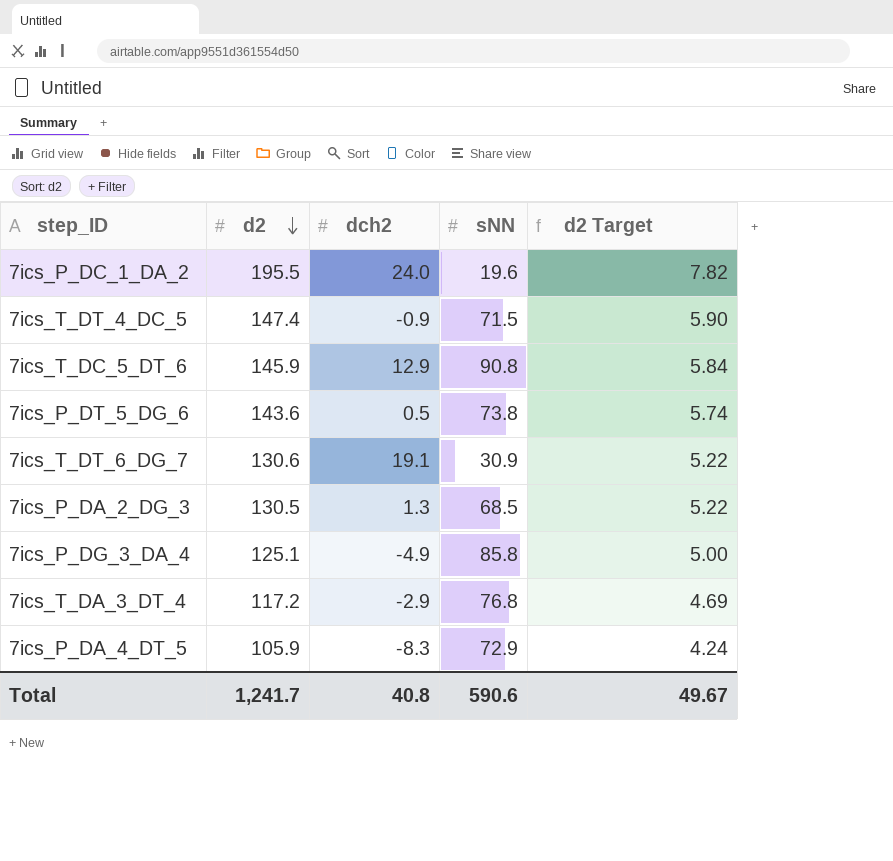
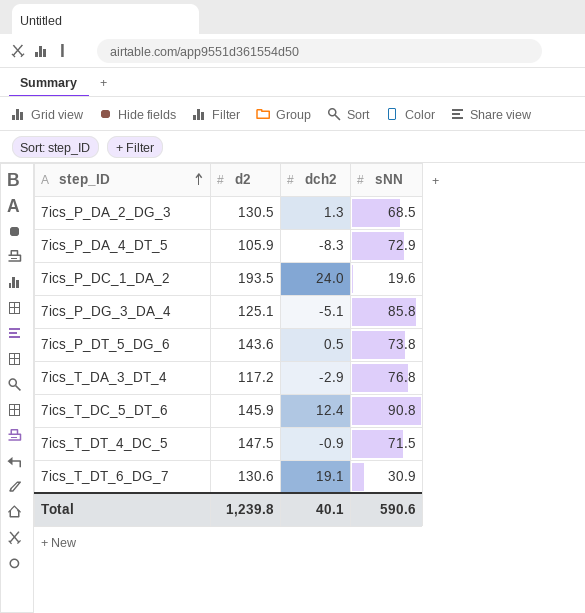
row order: d2 descending -> step_ID ascending
column d2 Target | formula: [d2] * 0.04 -> none
7ics_P_DC_1_DA_2 | d2: 195.5 -> 193.5
7ics_P_DG_3_DA_4 | dch2: -4.9 -> -5.1
7ics_T_DC_5_DT_6 | dch2: 12.9 -> 12.4
7ics_T_DT_4_DC_5 | d2: 147.4 -> 147.5
Total | d2: 1,241.7 -> 1,239.8
Total | dch2: 40.8 -> 40.1

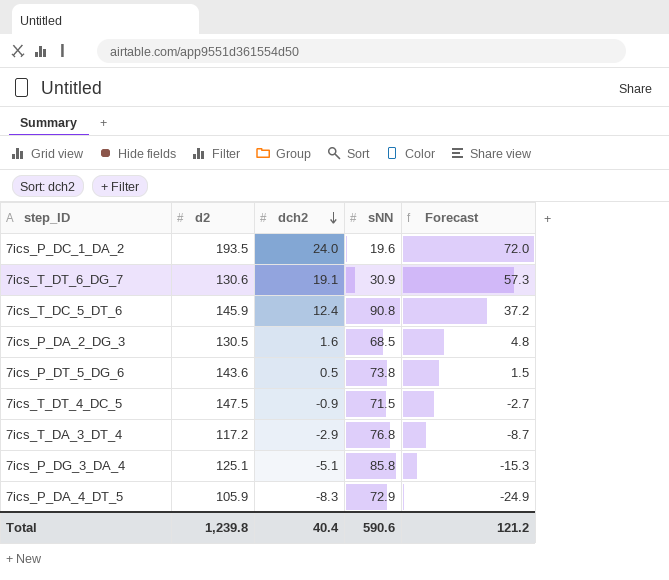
row order: step_ID ascending -> dch2 descending
column Forecast | formula: none -> [dch2] * 3
7ics_P_DA_2_DG_3 | dch2: 1.3 -> 1.6
Total | dch2: 40.1 -> 40.4

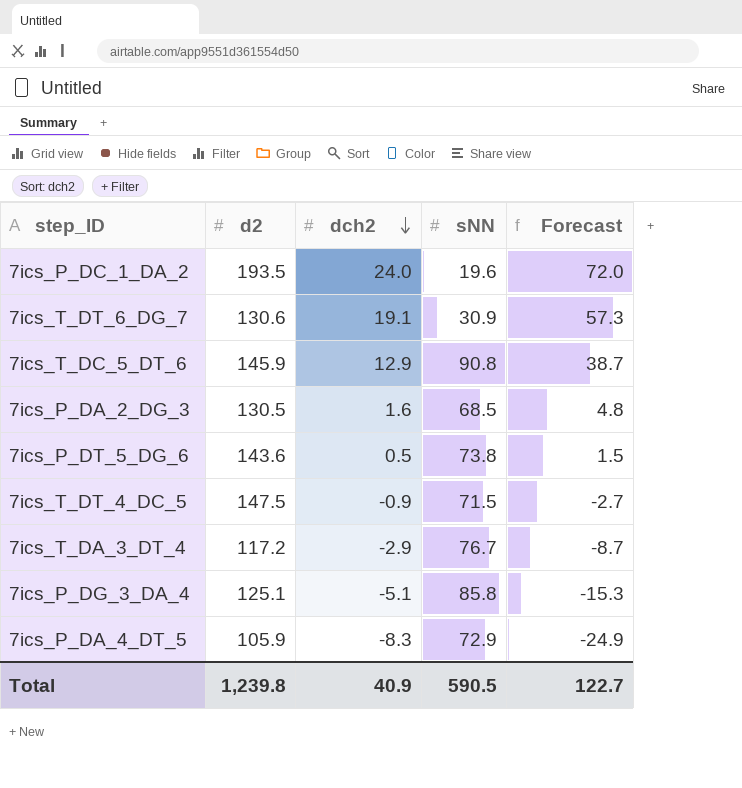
7ics_T_DC_5_DT_6 | dch2: 12.4 -> 12.9
7ics_T_DC_5_DT_6 | Forecast: 37.2 -> 38.7
7ics_T_DA_3_DT_4 | sNN: 76.8 -> 76.7
Total | dch2: 40.4 -> 40.9
Total | sNN: 590.6 -> 590.5
Total | Forecast: 121.2 -> 122.7

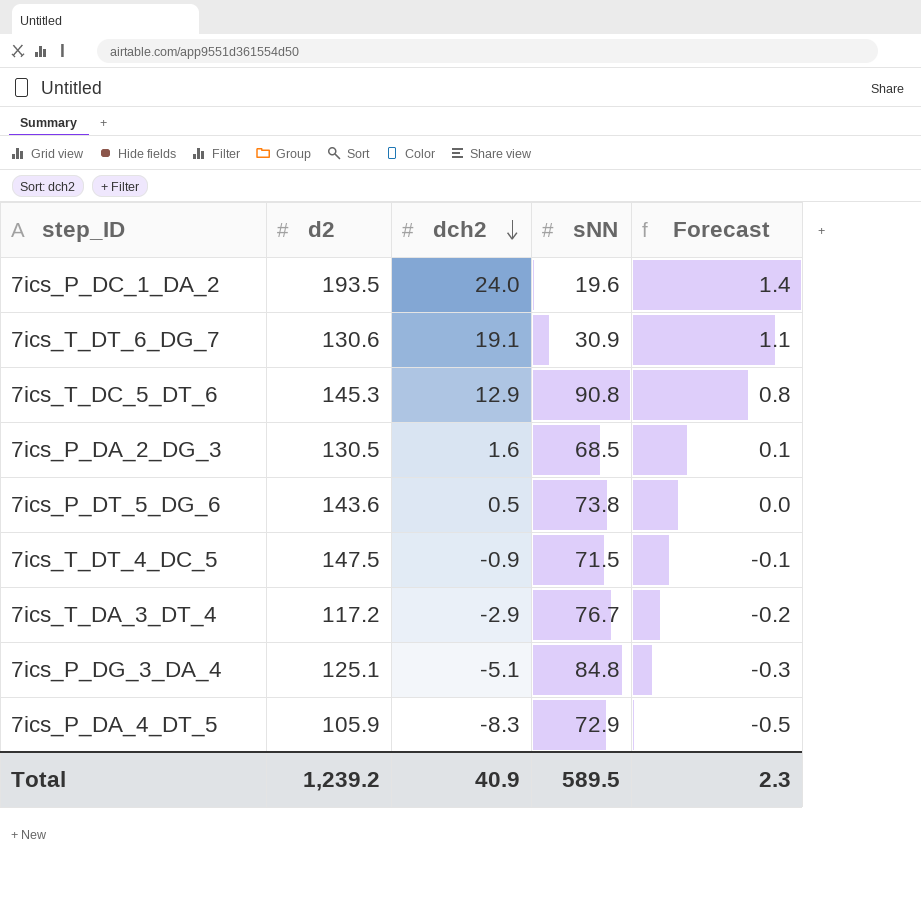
column Forecast | formula: [dch2] * 3 -> [dch2] * 0.06
7ics_T_DC_5_DT_6 | d2: 145.9 -> 145.3
7ics_P_DG_3_DA_4 | sNN: 85.8 -> 84.8
Total | d2: 1,239.8 -> 1,239.2
Total | sNN: 590.5 -> 589.5
Total | Forecast: 122.7 -> 2.3

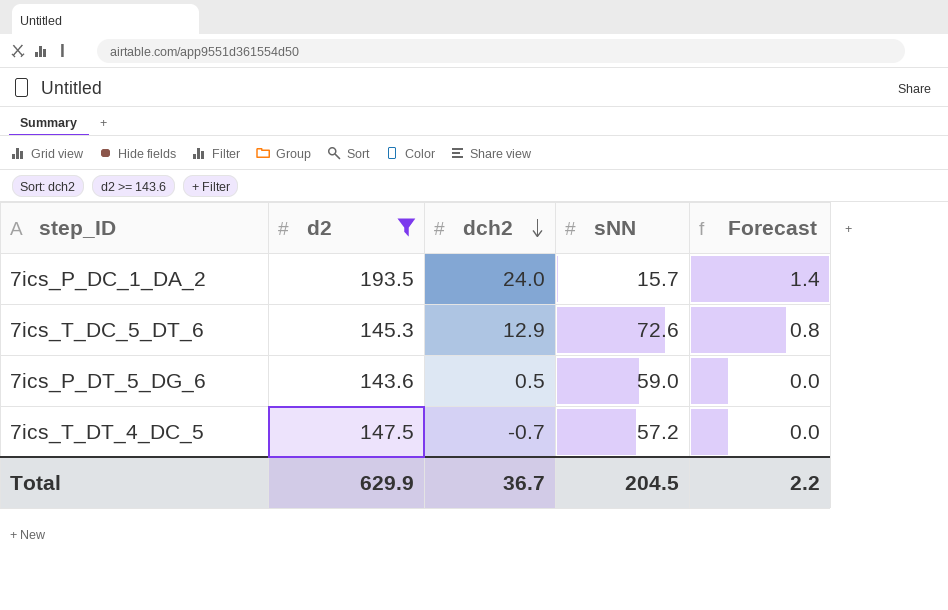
filter: none -> d2 >= 143.6
7ics_P_DC_1_DA_2 | sNN: 19.6 -> 15.7
7ics_T_DC_5_DT_6 | sNN: 90.8 -> 72.6
7ics_P_DT_5_DG_6 | sNN: 73.8 -> 59.0
7ics_T_DT_4_DC_5 | dch2: -0.9 -> -0.7
7ics_T_DT_4_DC_5 | sNN: 71.5 -> 57.2
7ics_T_DT_4_DC_5 | Forecast: -0.1 -> 0.0
Total | d2: 1,239.2 -> 629.9
Total | dch2: 40.9 -> 36.7
Total | sNN: 589.5 -> 204.5
Total | Forecast: 2.3 -> 2.2

